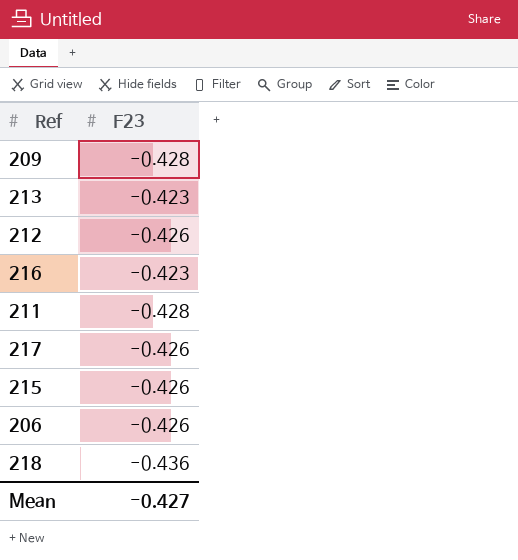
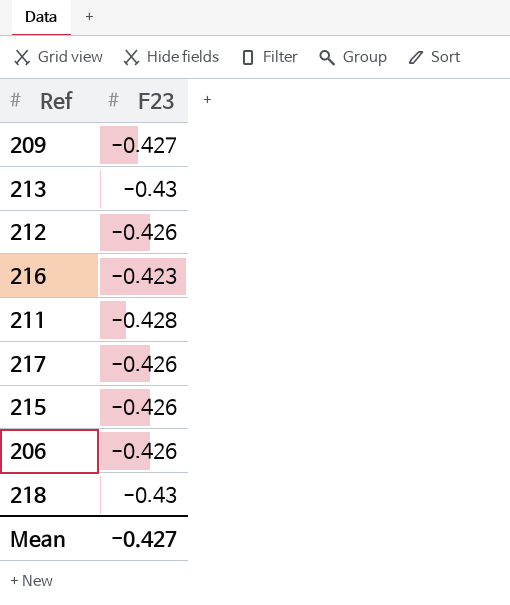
209 | F23: -0.428 -> -0.427
213 | F23: -0.423 -> -0.43
218 | F23: -0.436 -> -0.43

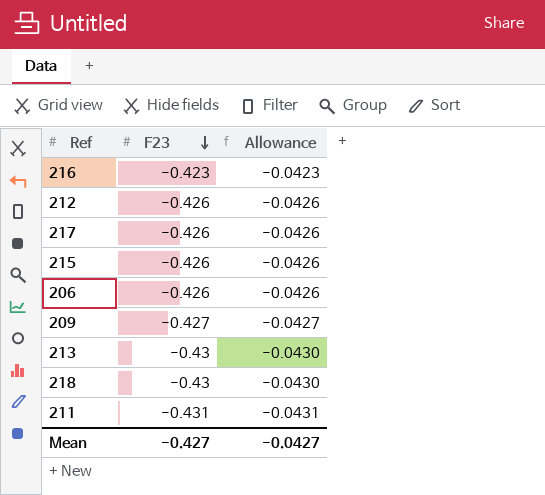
row order: none -> F23 descending
column Allowance | formula: none -> [F23] * 0.1
211 | F23: -0.428 -> -0.431

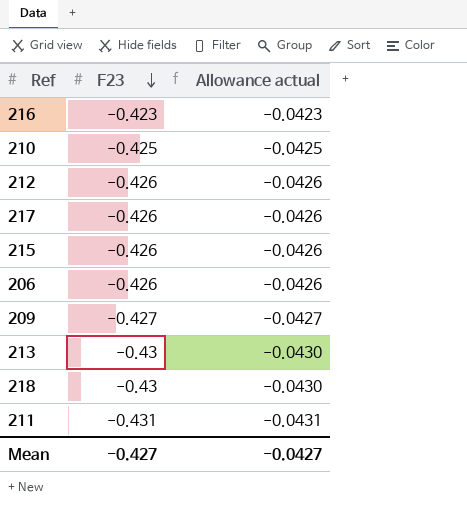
column name: Allowance -> Allowance actual
row 210: none -> -0.425 | -0.0425

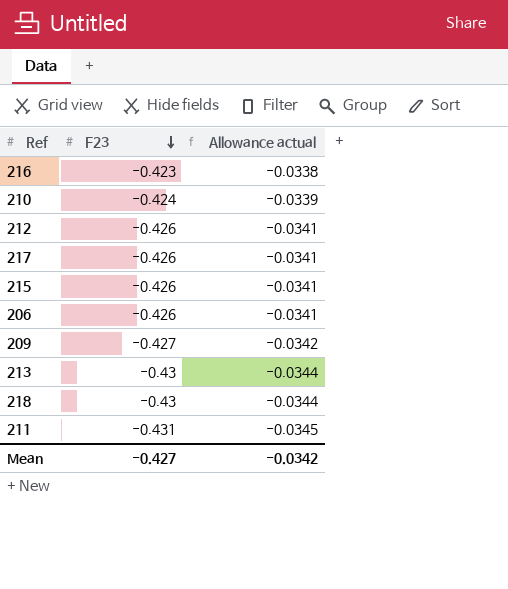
column Allowance actual | formula: [F23] * 0.1 -> [F23] * 0.08
210 | F23: -0.425 -> -0.424
Mean | Allowance actual: -0.0427 -> -0.0342

